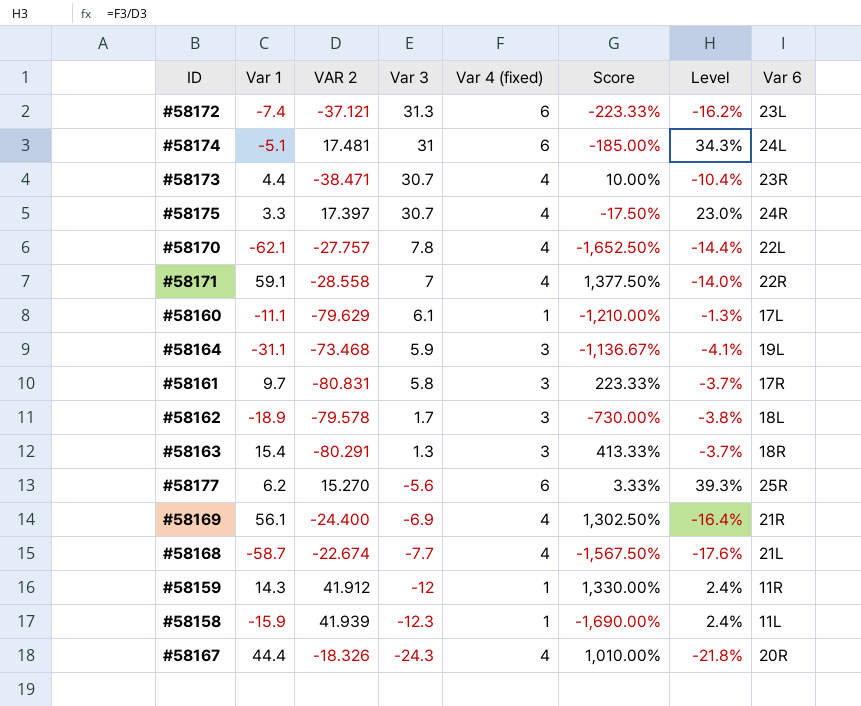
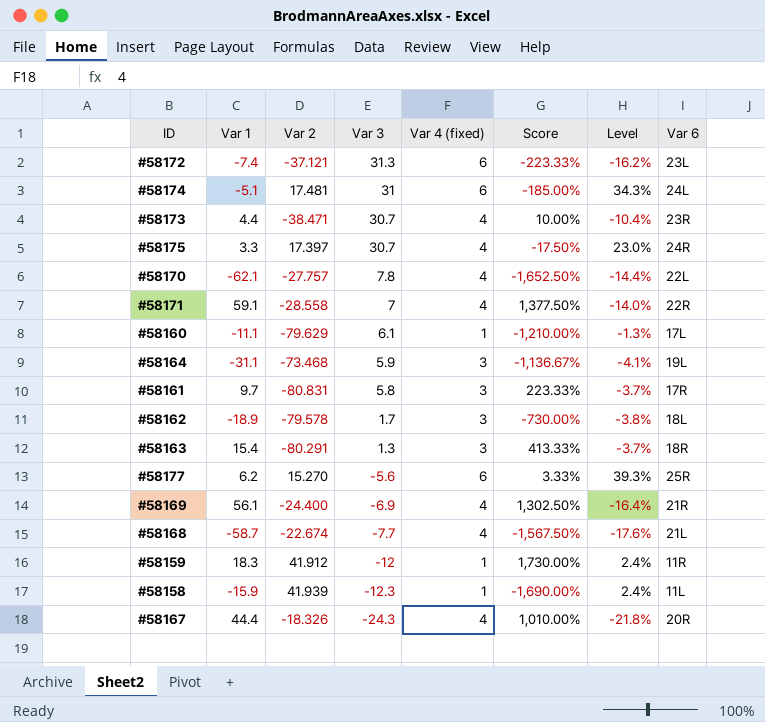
column name: VAR 2 -> Var 2
#58159 | Var 1: 14.3 -> 18.3
#58159 | Score: 1,330.00% -> 1,730.00%

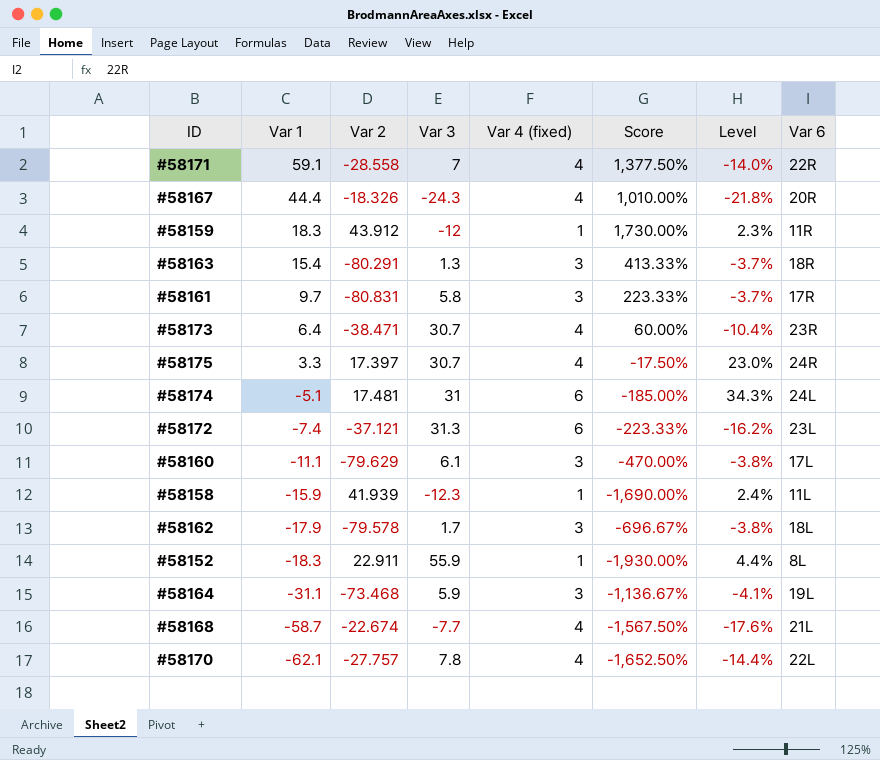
row order: Var 3 descending -> Var 1 descending
row #58177: 6.2 | 15.270 | -5.6 | 6 | 3.33% | 39.3% | 25R -> none
row #58169: 56.1 | -24.400 | -6.9 | 4 | 1,302.50% | -16.4% | 21R -> none
#58159 | Var 2: 41.912 -> 43.912
#58159 | Level: 2.4% -> 2.3%
#58173 | Var 1: 4.4 -> 6.4
#58173 | Score: 10.00% -> 60.00%
#58160 | Var 4 (fixed): 1 -> 3
#58160 | Score: -1,210.00% -> -470.00%
#58160 | Level: -1.3% -> -3.8%
#58162 | Var 1: -18.9 -> -17.9
#58162 | Score: -730.00% -> -696.67%
row #58152: none -> -18.3 | 22.911 | 55.9 | 1 | -1,930.00% | 4.4% | 8L

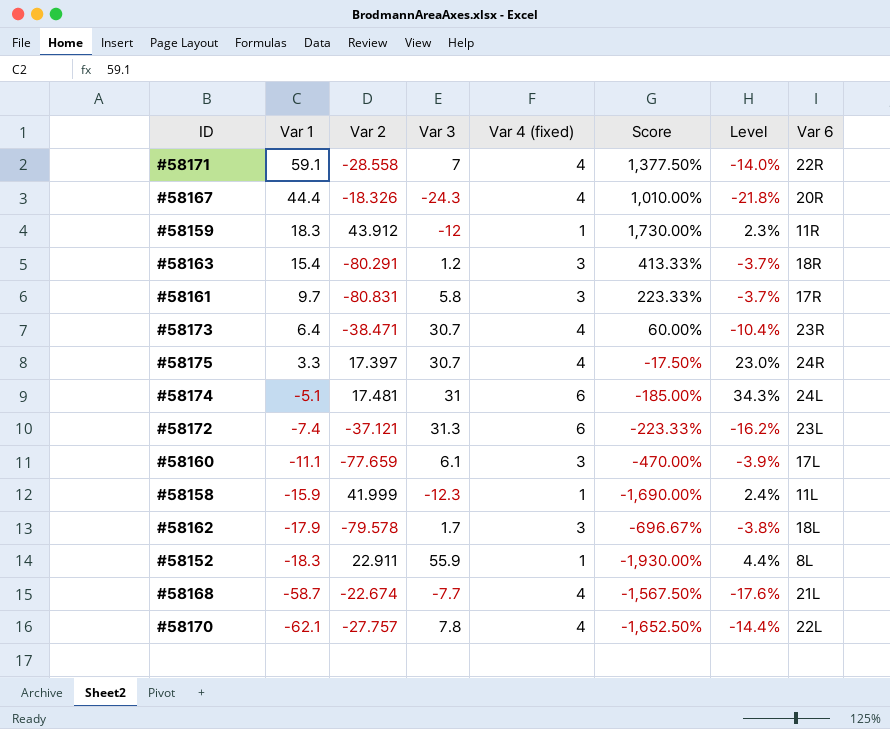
row #58164: -31.1 | -73.468 | 5.9 | 3 | -1,136.67% | -4.1% | 19L -> none
#58163 | Var 3: 1.3 -> 1.2
#58160 | Var 2: -79.629 -> -77.659
#58160 | Level: -3.8% -> -3.9%
#58158 | Var 2: 41.939 -> 41.999

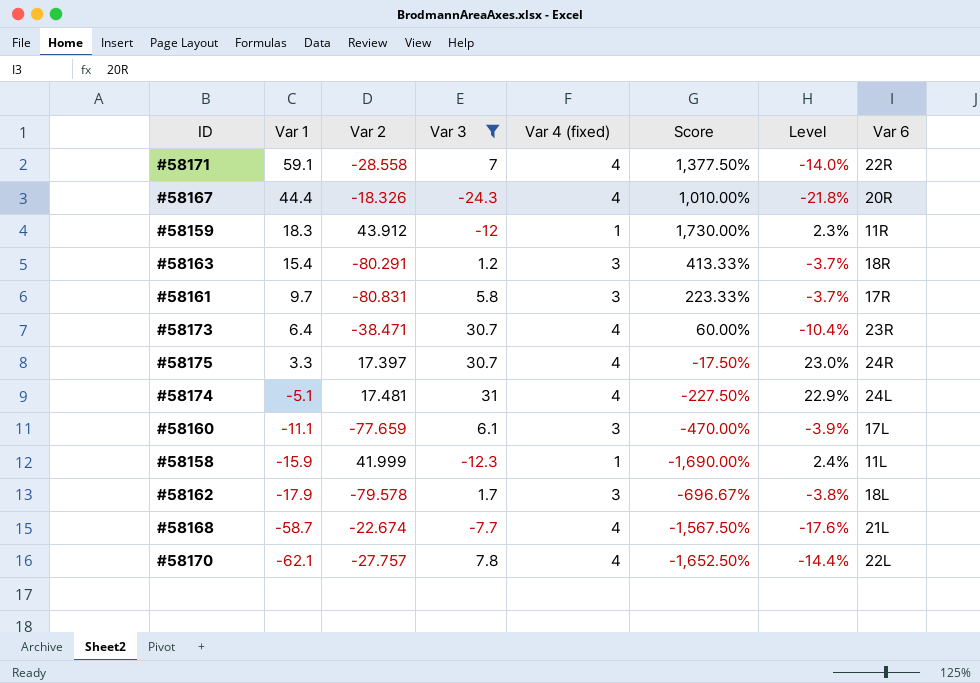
filter: none -> Var 3 <= 31
#58174 | Var 4 (fixed): 6 -> 4
#58174 | Score: -185.00% -> -227.50%
#58174 | Level: 34.3% -> 22.9%

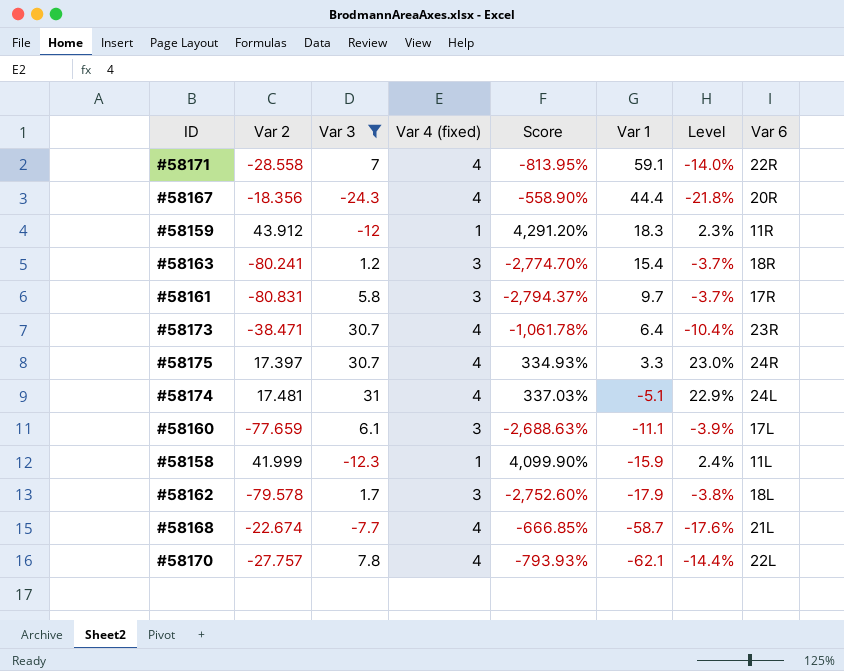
column Score | formula: ([Var 1] - [Var 4 (fixed)]) / [Var 4 (fixed)] -> ([Var 2] - [Var 4 (fixed)]) / [Var 4 (fixed)]
column Var 1 | position: 2 -> 6
#58167 | Var 2: -18.326 -> -18.356
#58163 | Var 2: -80.291 -> -80.241

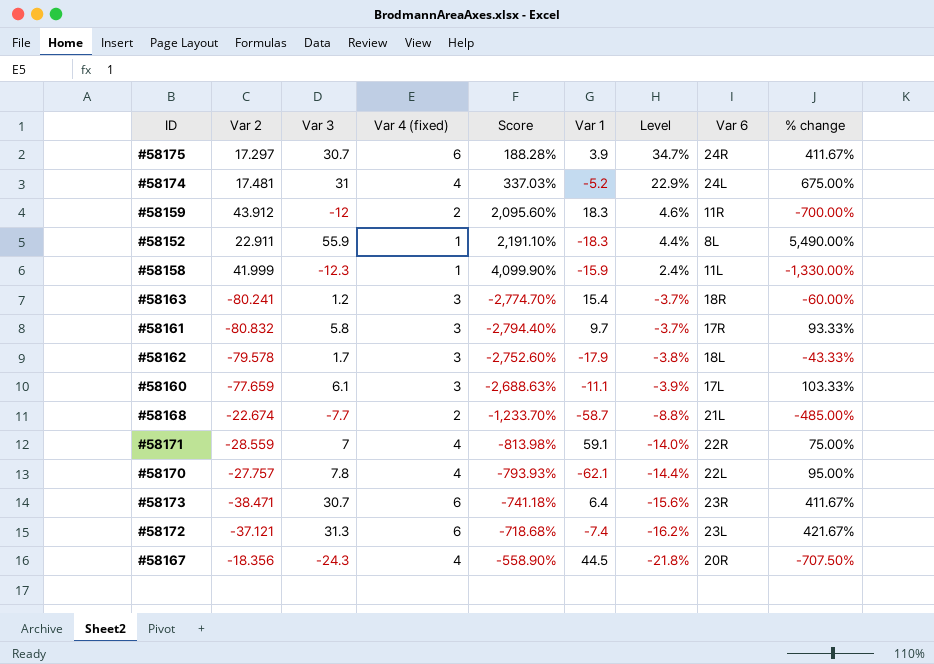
filter: Var 3 <= 31 -> none
row order: Var 1 descending -> Level descending
column % change | formula: none -> ([Var 3] - [Var 4 (fixed)]) / [Var 4 (fixed)]
#58175 | Var 2: 17.397 -> 17.297
#58175 | Var 4 (fixed): 4 -> 6
#58175 | Score: 334.93% -> 188.28%
#58175 | Var 1: 3.3 -> 3.9
#58175 | Level: 23.0% -> 34.7%
#58174 | Var 1: -5.1 -> -5.2
#58159 | Var 4 (fixed): 1 -> 2
#58159 | Score: 4,291.20% -> 2,095.60%
#58159 | Level: 2.3% -> 4.6%
#58161 | Var 2: -80.831 -> -80.832
#58161 | Score: -2,794.37% -> -2,794.40%
#58168 | Var 4 (fixed): 4 -> 2
#58168 | Score: -666.85% -> -1,233.70%
#58168 | Level: -17.6% -> -8.8%
#58171 | Var 2: -28.558 -> -28.559
#58171 | Score: -813.95% -> -813.98%
#58173 | Var 4 (fixed): 4 -> 6
#58173 | Score: -1,061.78% -> -741.18%
#58173 | Level: -10.4% -> -15.6%
#58167 | Var 1: 44.4 -> 44.5

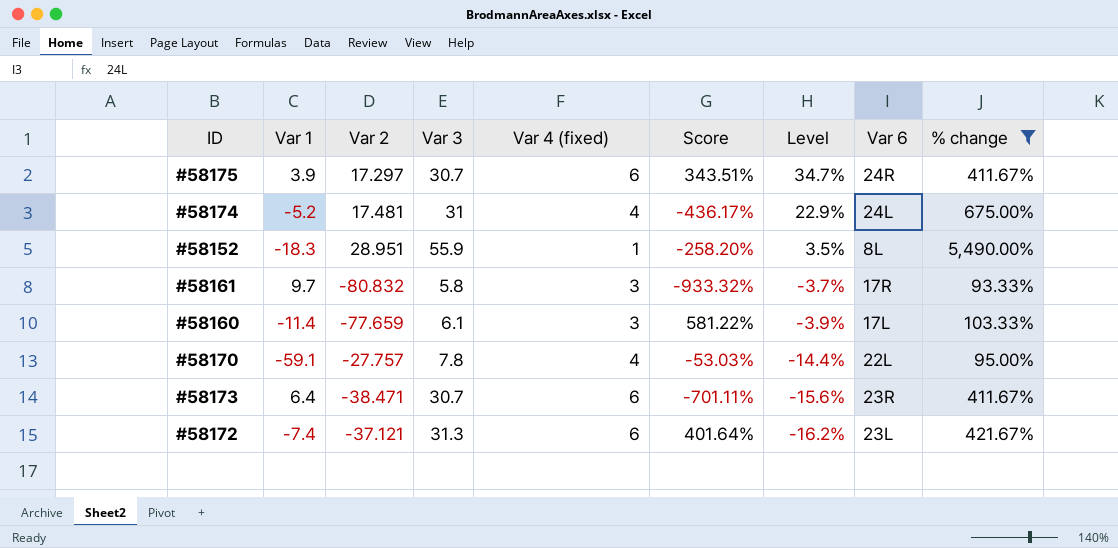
filter: none -> % change >= 93.33%
column Var 1 | position: 6 -> 2
column Score | formula: ([Var 2] - [Var 4 (fixed)]) / [Var 4 (fixed)] -> ([Var 2] - [Var 1]) / [Var 1]
#58152 | Var 2: 22.911 -> 28.951
#58152 | Level: 4.4% -> 3.5%
#58160 | Var 1: -11.1 -> -11.4
#58170 | Var 1: -62.1 -> -59.1

